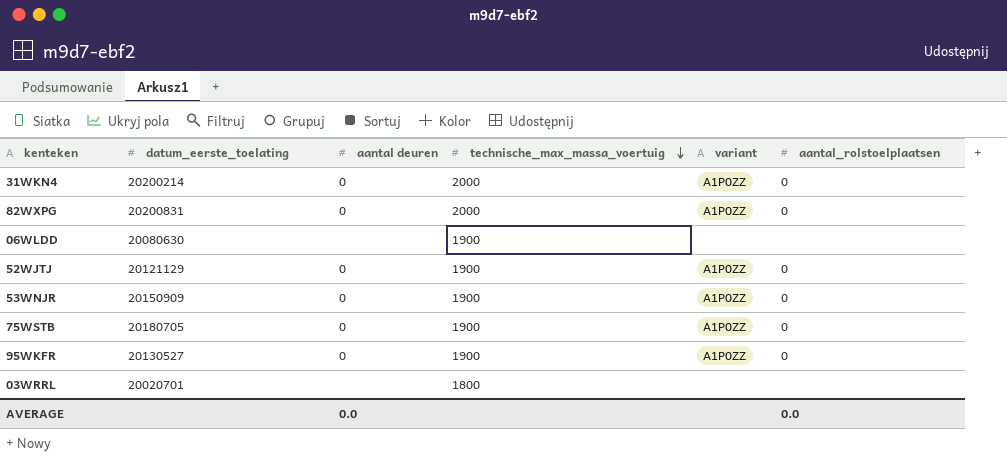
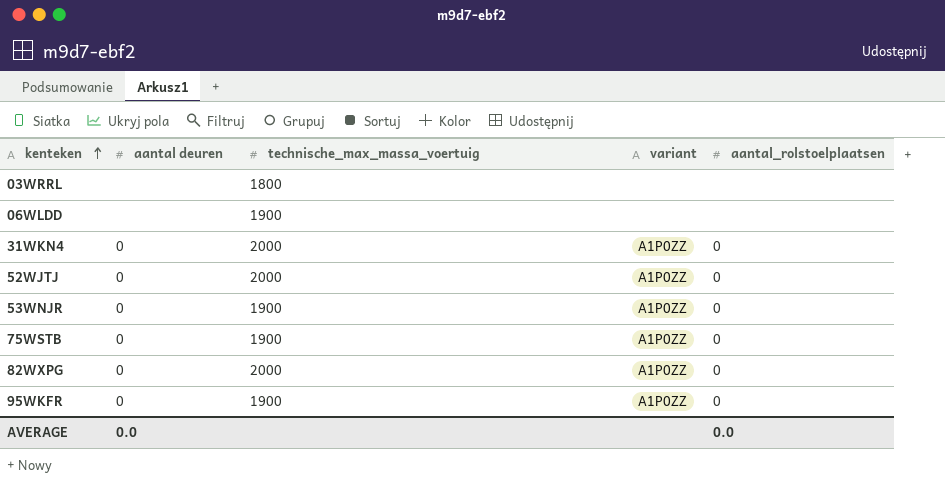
row order: technische_max_massa_voertuig descending -> kenteken ascending
column datum_eerste_toelating | position: 2 -> none
52WJTJ | technische_max_massa_voertuig: 1900 -> 2000

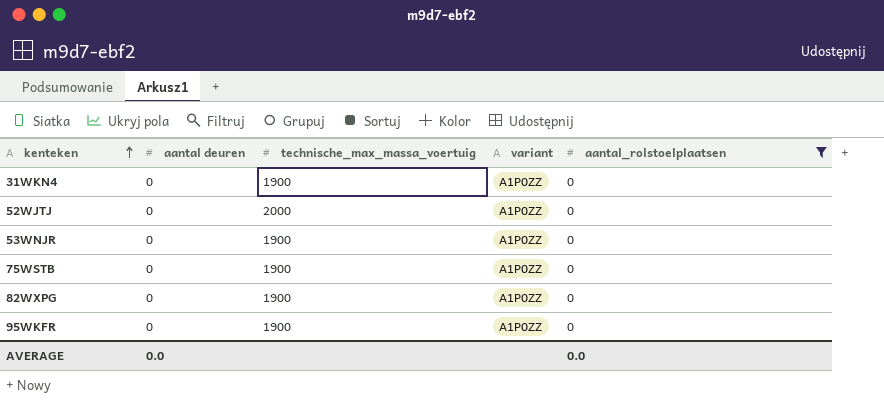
filter: none -> aantal_rolstoelplaatsen = 0
31WKN4 | technische_max_massa_voertuig: 2000 -> 1900
82WXPG | technische_max_massa_voertuig: 2000 -> 1900

